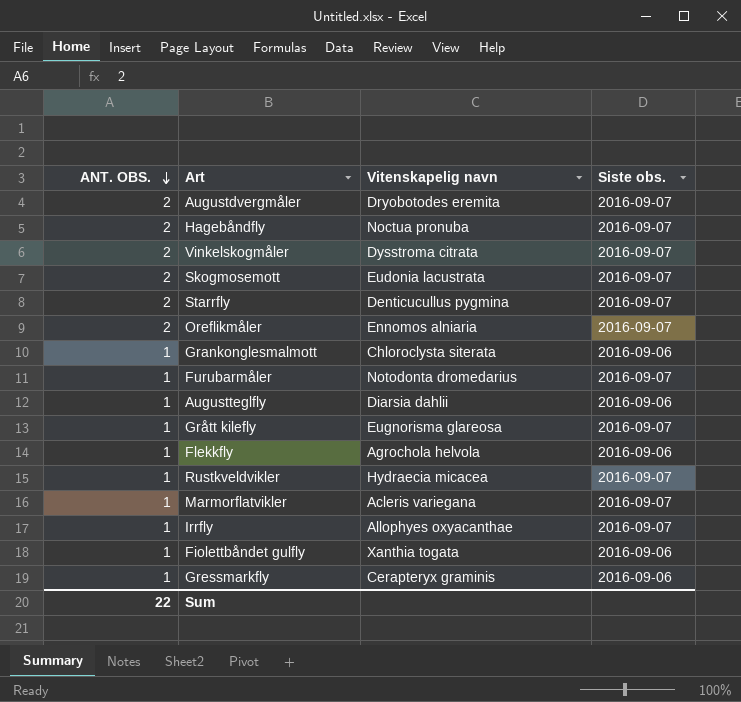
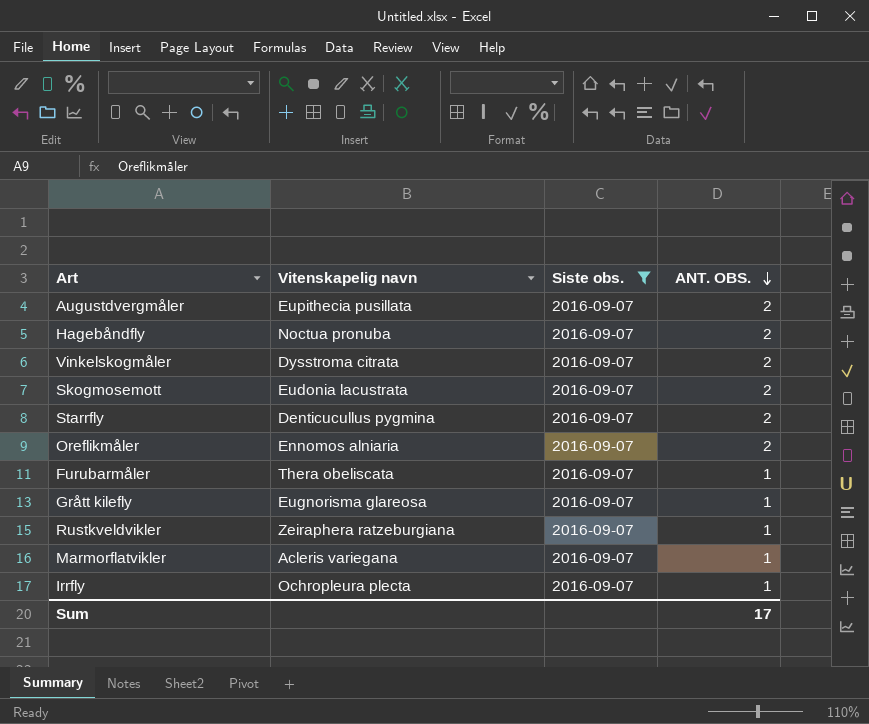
filter: none -> Siste obs. = 2016-09-07
column ANT. OBS. | position: 1 -> 4
Augustdvergmåler | Vitenskapelig navn: Dryobotodes eremita -> Eupithecia pusillata
Furubarmåler | Vitenskapelig navn: Notodonta dromedarius -> Thera obeliscata
Rustkveldvikler | Vitenskapelig navn: Hydraecia micacea -> Zeiraphera ratzeburgiana
Irrfly | Vitenskapelig navn: Allophyes oxyacanthae -> Ochropleura plecta
Sum | ANT. OBS.: 22 -> 17

